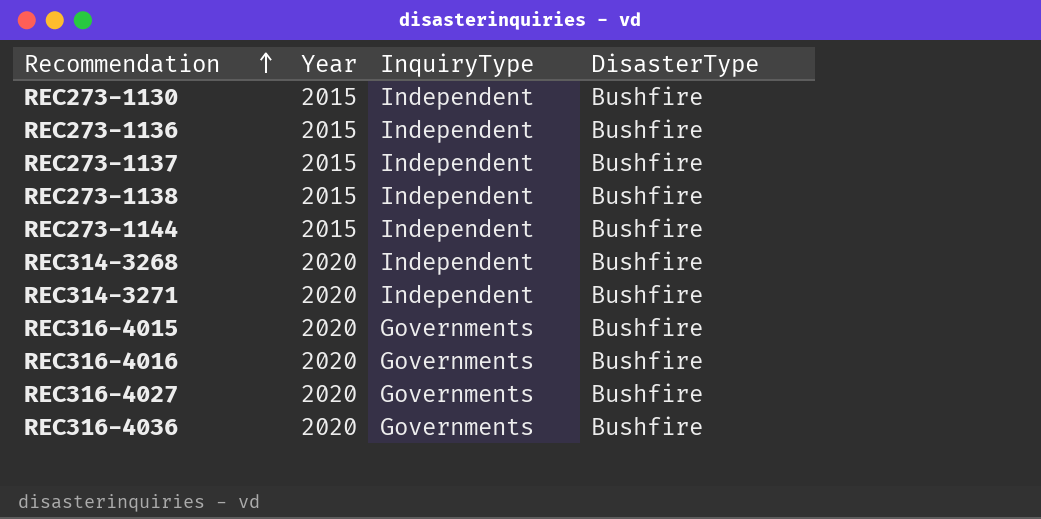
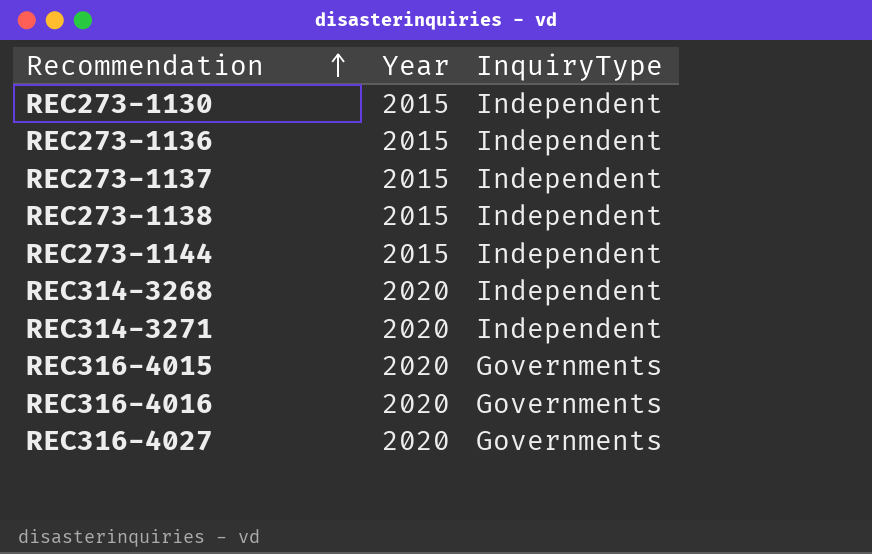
column DisasterType | position: 4 -> none
row REC316-4036: 2020 | Governments | Bushfire -> none

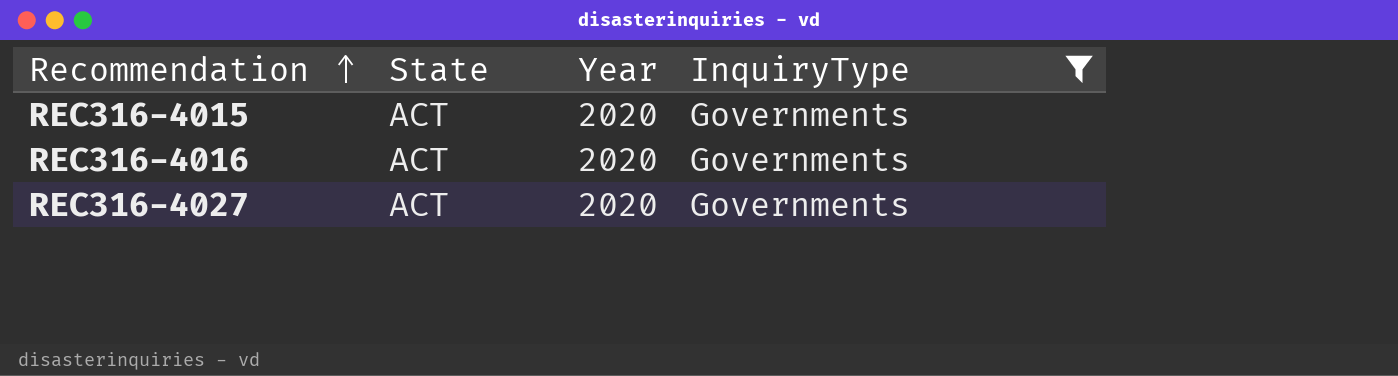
filter: none -> InquiryType = Governments
column State | position: none -> 2

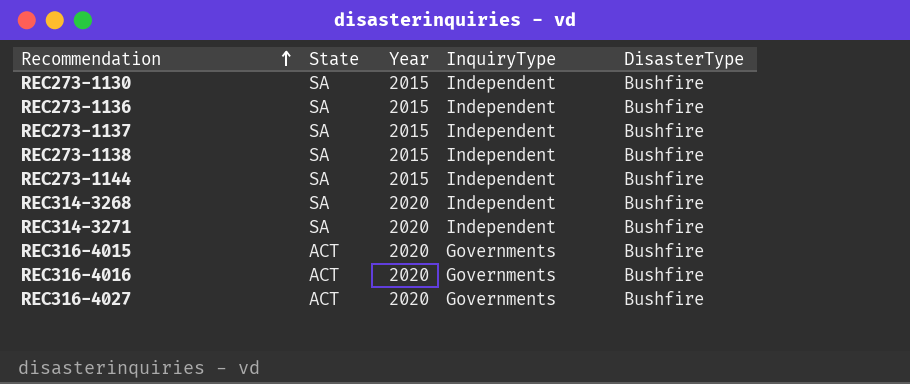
filter: InquiryType = Governments -> none
column DisasterType | position: none -> 5

